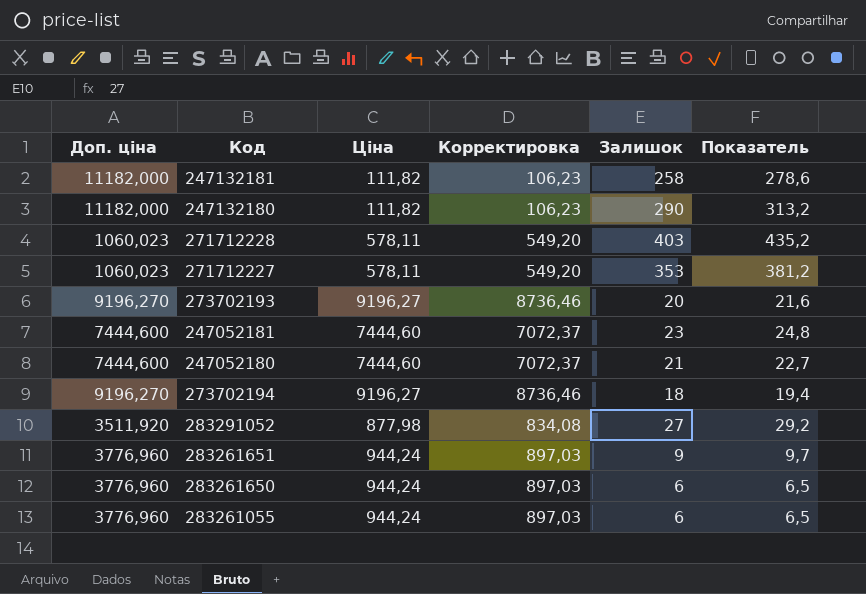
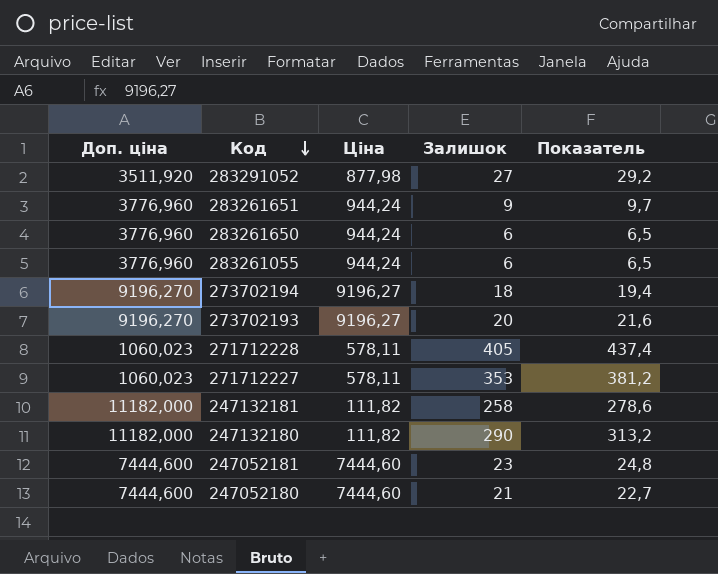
row order: none -> Код descending
column Корректировка | formula: [Ціна] * 0,95 -> none
271712228 | Залишок: 403 -> 405
271712228 | Показатель: 435,2 -> 437,4

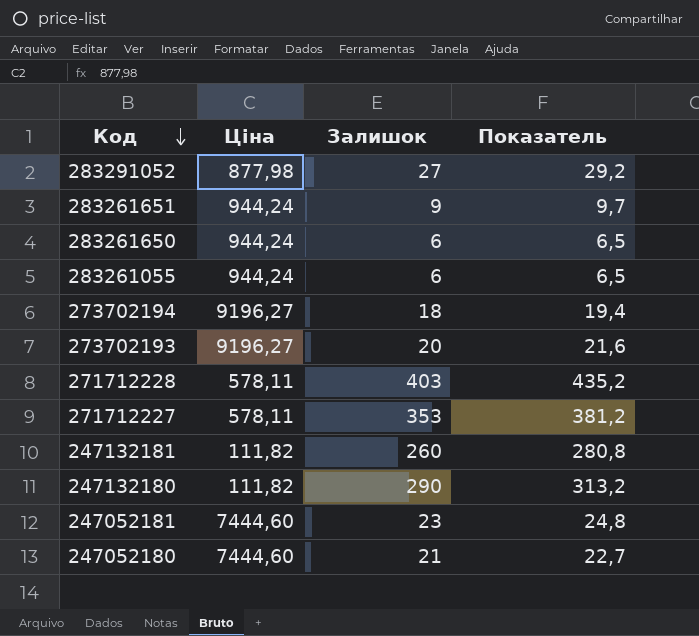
column Доп. ціна | position: 1 -> none
271712228 | Залишок: 405 -> 403
271712228 | Показатель: 437,4 -> 435,2
247132181 | Залишок: 258 -> 260
247132181 | Показатель: 278,6 -> 280,8

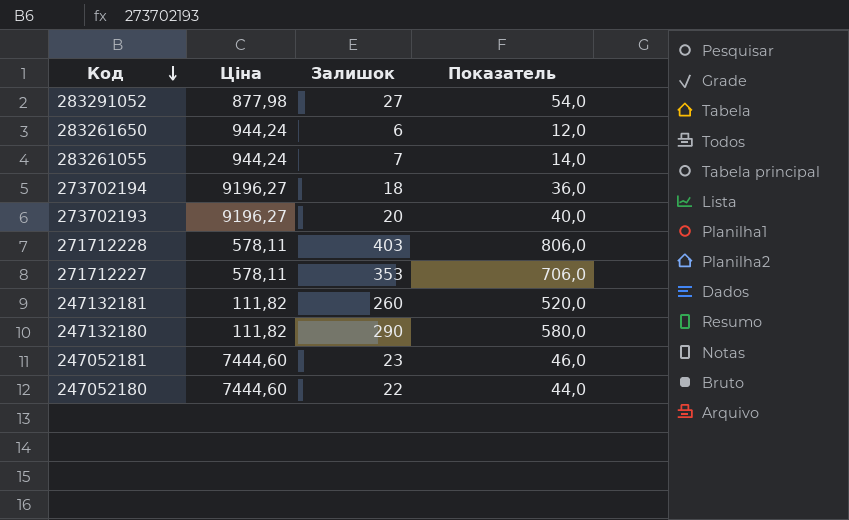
column Показатель | formula: [Залишок] * 1,08 -> [Залишок] * 2
row 283261651: 944,24 | 9 | 9,7 -> none
283261055 | Залишок: 6 -> 7
247052180 | Залишок: 21 -> 22

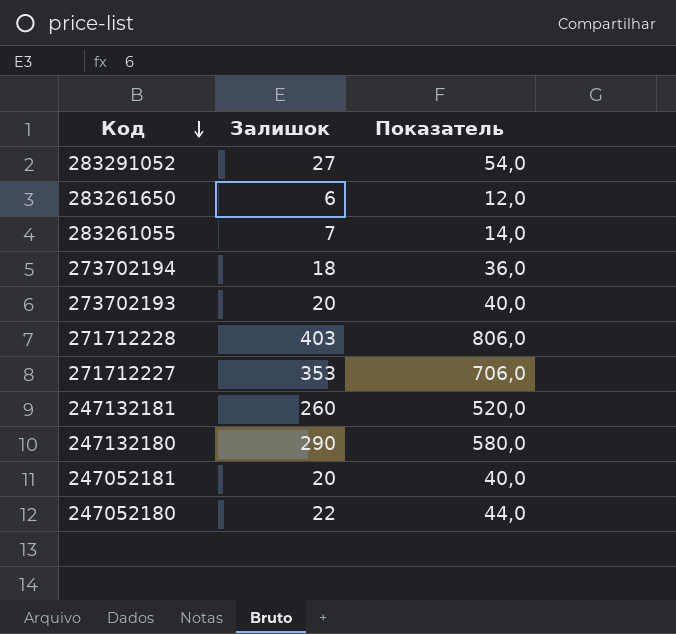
column Ціна | position: 2 -> none
247052181 | Залишок: 23 -> 20
247052181 | Показатель: 46,0 -> 40,0

